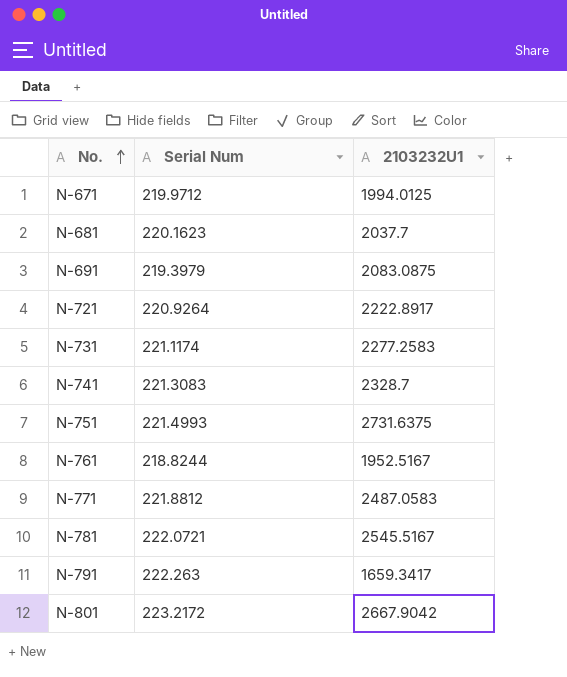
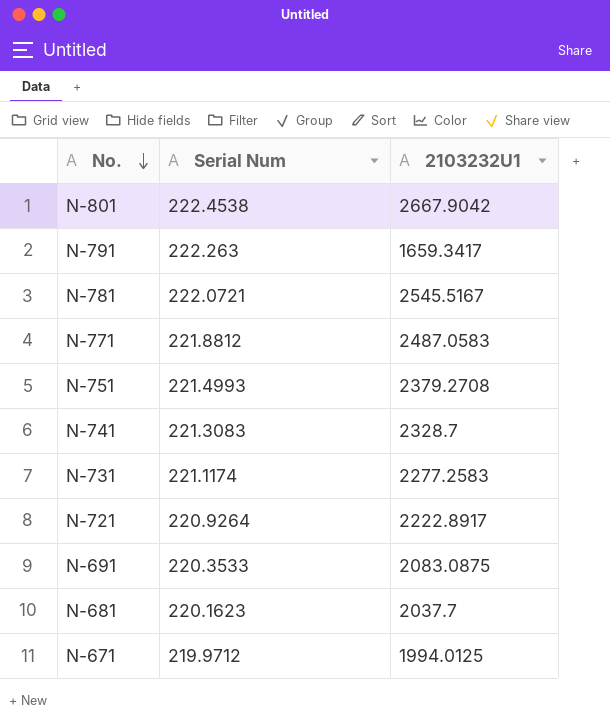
row order: No. ascending -> No. descending
row N-761: 218.8244 | 1952.5167 -> none
N-801 | Serial Num: 223.2172 -> 222.4538
N-751 | 2103232U1: 2731.6375 -> 2379.2708
N-691 | Serial Num: 219.3979 -> 220.3533

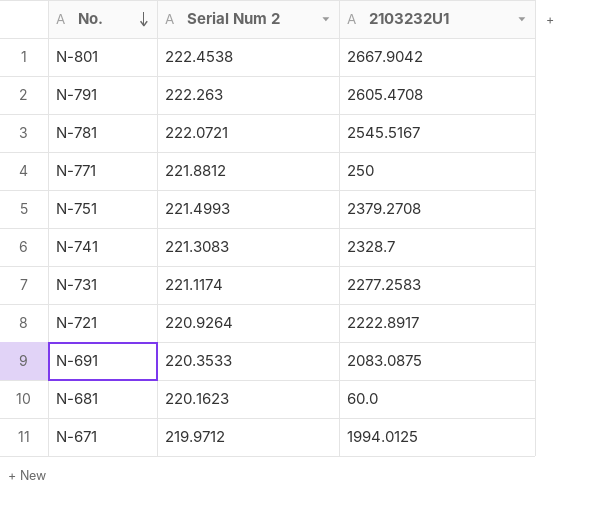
column name: Serial Num -> Serial Num 2
N-791 | 2103232U1: 1659.3417 -> 2605.4708
N-771 | 2103232U1: 2487.0583 -> 250
N-681 | 2103232U1: 2037.7 -> 60.0

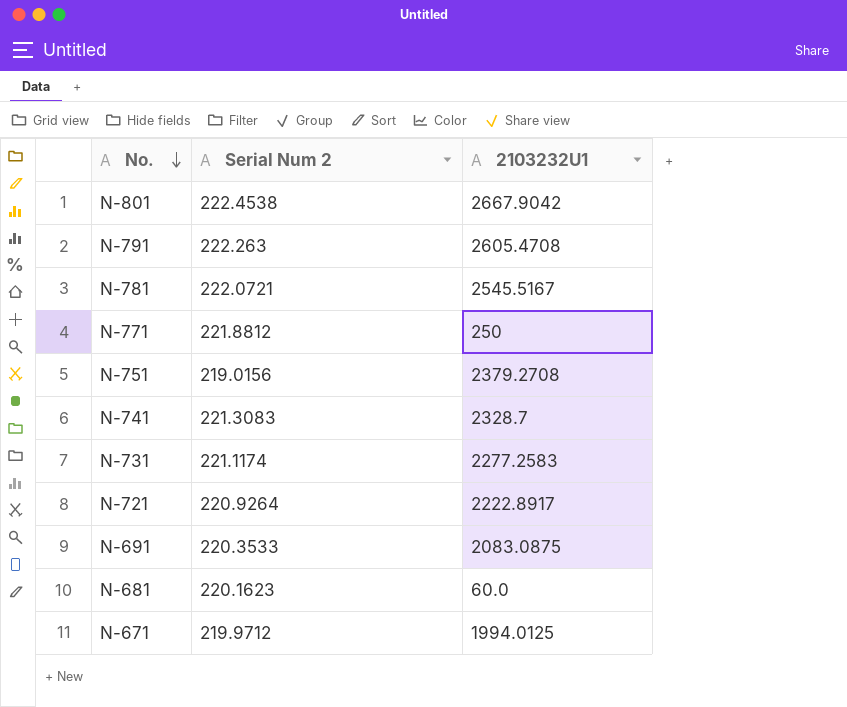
N-751 | Serial Num 2: 221.4993 -> 219.0156

